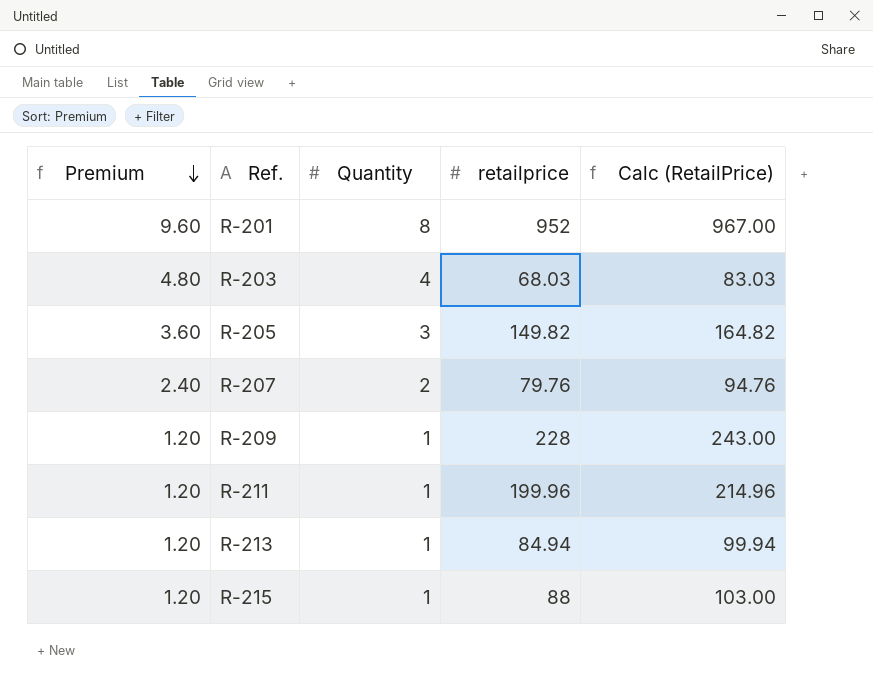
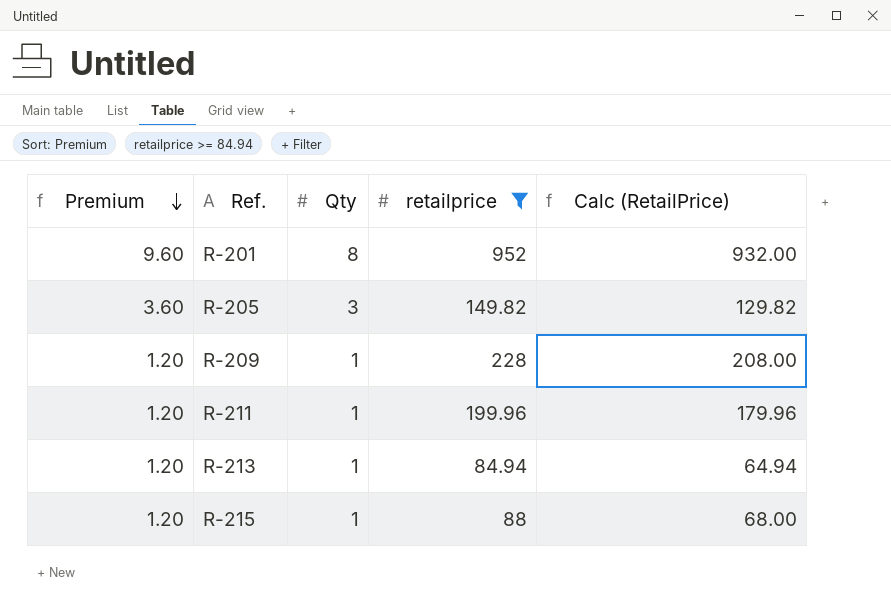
filter: none -> retailprice >= 84.94
column name: Quantity -> Qty
column Calc (RetailPrice) | formula: [retailprice] + 15 -> [retailprice] - 20

